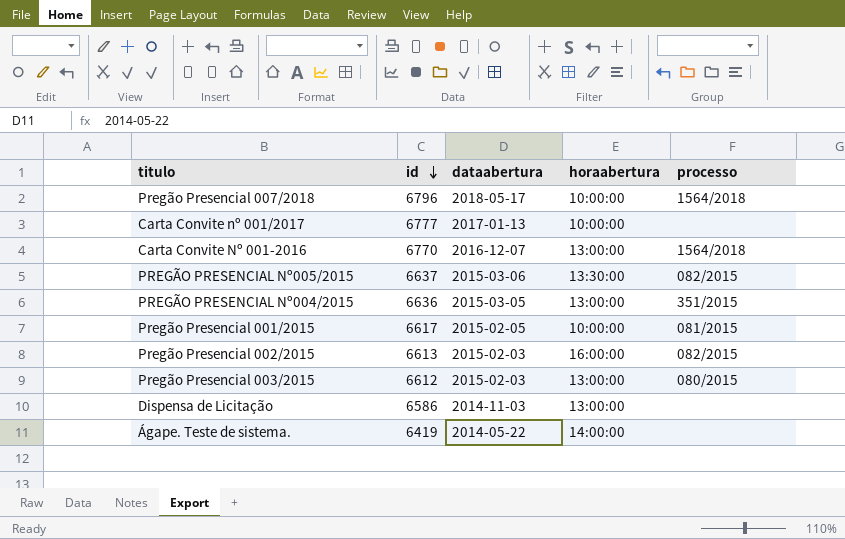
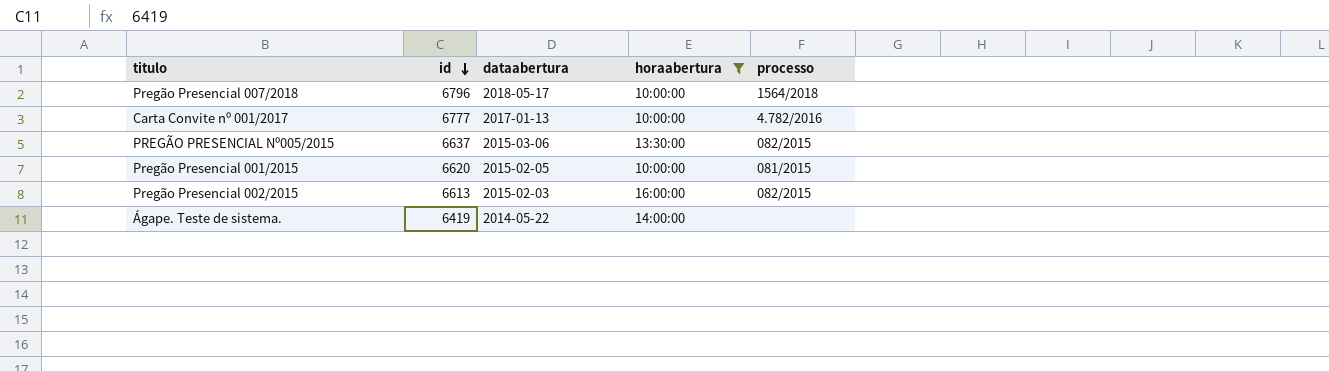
filter: none -> horaabertura != 13:00:00
Carta Convite nº 001/2017 | processo: none -> 4.782/2016
Pregão Presencial 001/2015 | id: 6617 -> 6620

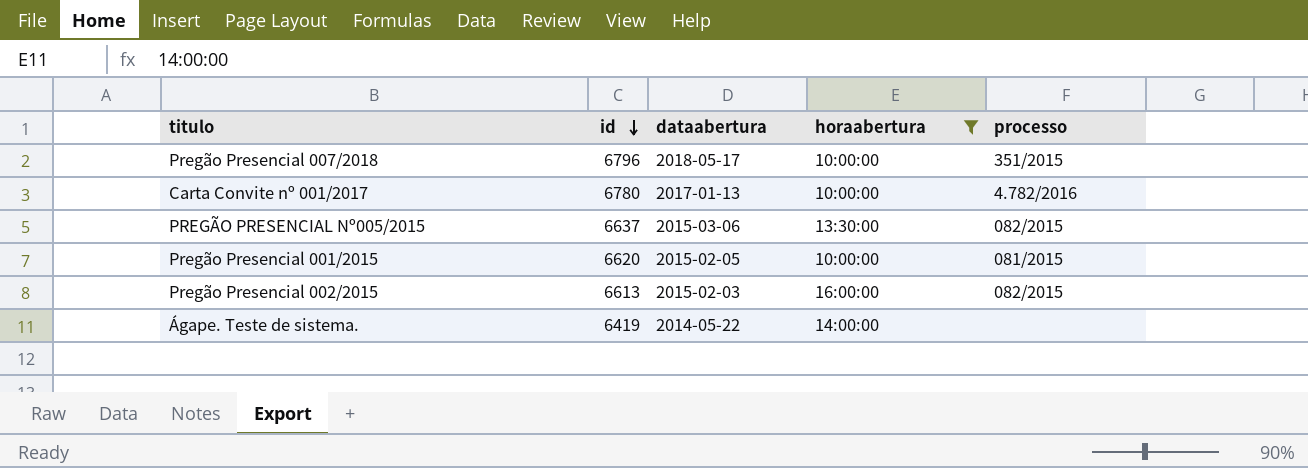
Pregão Presencial 007/2018 | processo: 1564/2018 -> 351/2015
Carta Convite nº 001/2017 | id: 6777 -> 6780

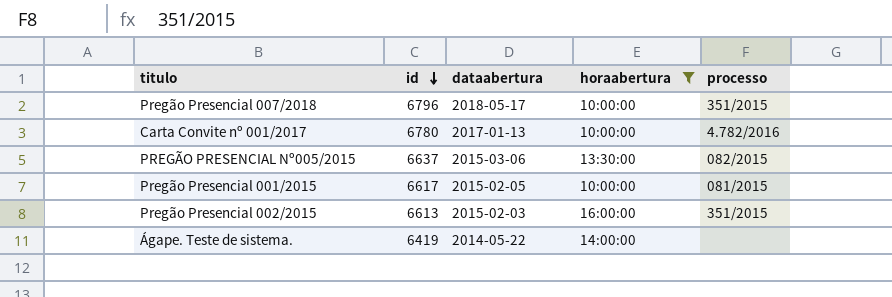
Pregão Presencial 001/2015 | id: 6620 -> 6617
Pregão Presencial 002/2015 | processo: 082/2015 -> 351/2015

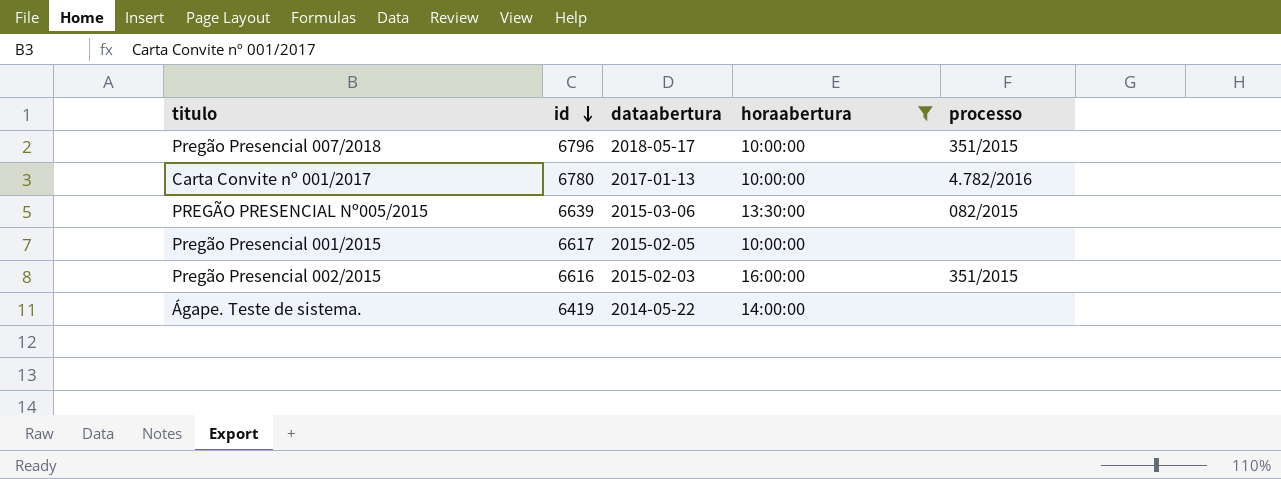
PREGÃO PRESENCIAL Nº005/2015 | id: 6637 -> 6639
Pregão Presencial 001/2015 | processo: 081/2015 -> none
Pregão Presencial 002/2015 | id: 6613 -> 6616

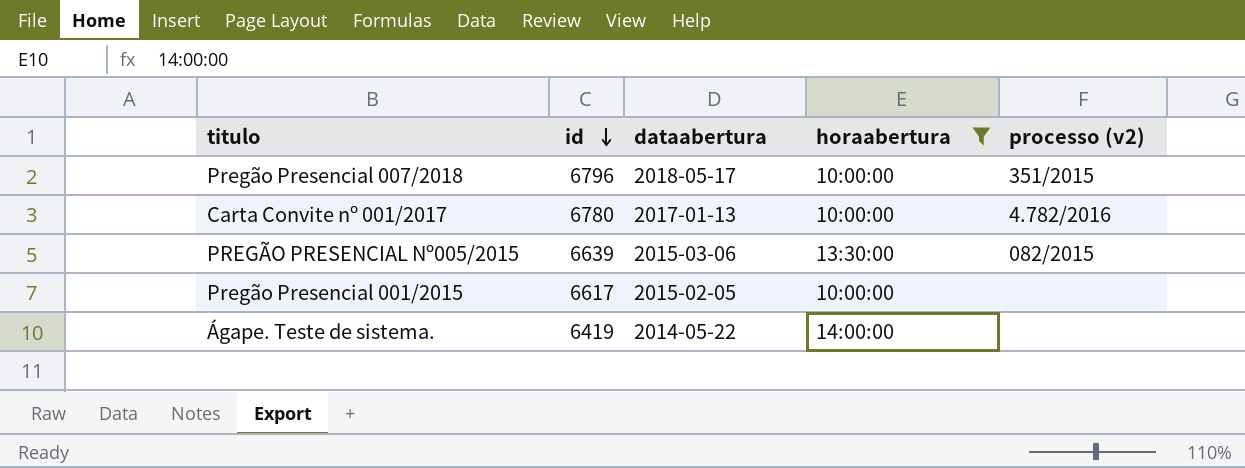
column name: processo -> processo (v2)
row Pregão Presencial 002/2015: 6616 | 2015-02-03 | 16:00:00 | 351/2015 -> none

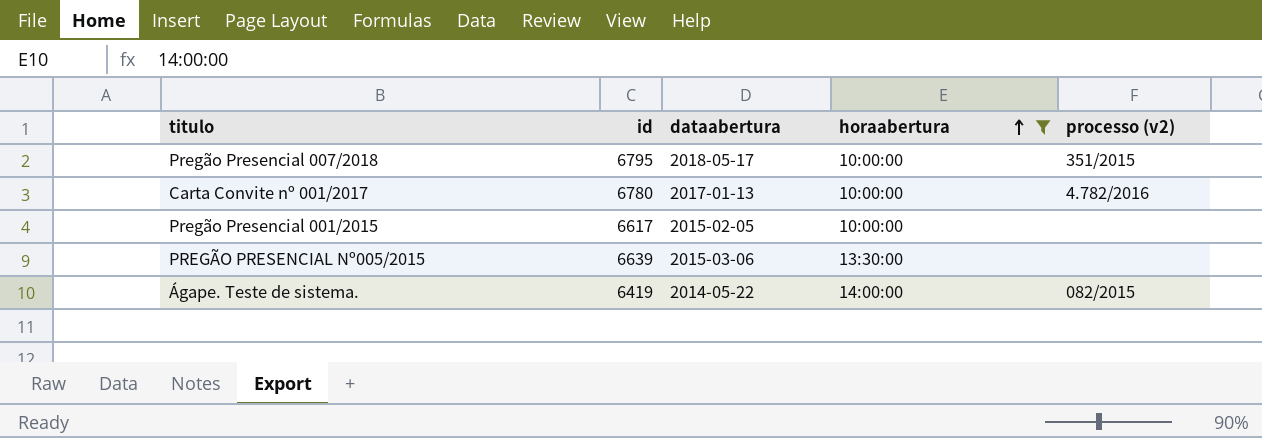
row order: id descending -> horaabertura ascending
Pregão Presencial 007/2018 | id: 6796 -> 6795
PREGÃO PRESENCIAL Nº005/2015 | processo (v2): 082/2015 -> none
Ágape. Teste de sistema. | processo (v2): none -> 082/2015

